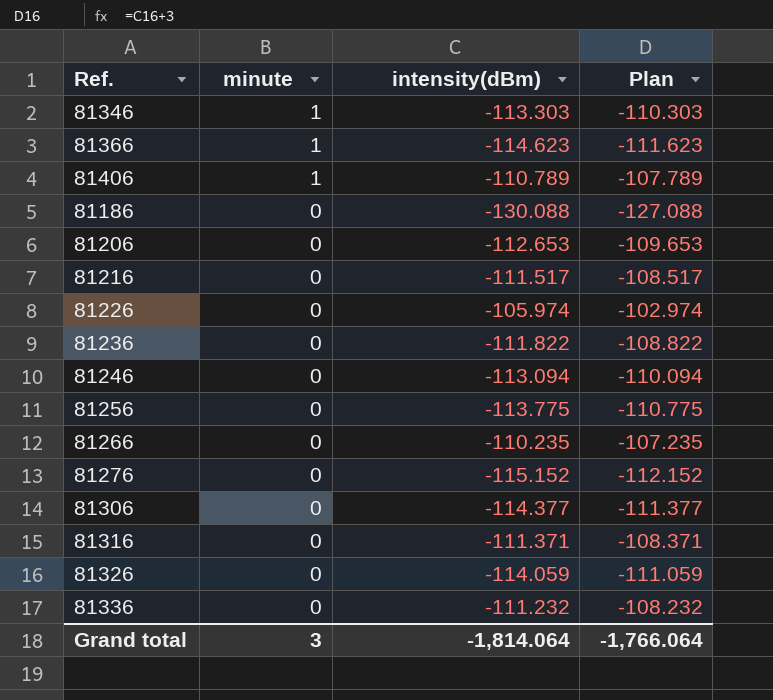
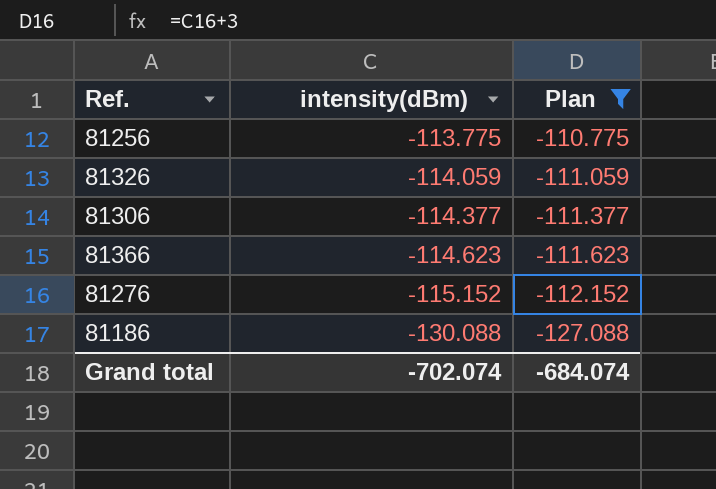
filter: none -> Plan <= -110.775
row order: minute descending -> intensity(dBm) descending
column minute | position: 2 -> none
Grand total | intensity(dBm): -1,814.064 -> -702.074
Grand total | Plan: -1,766.064 -> -684.074

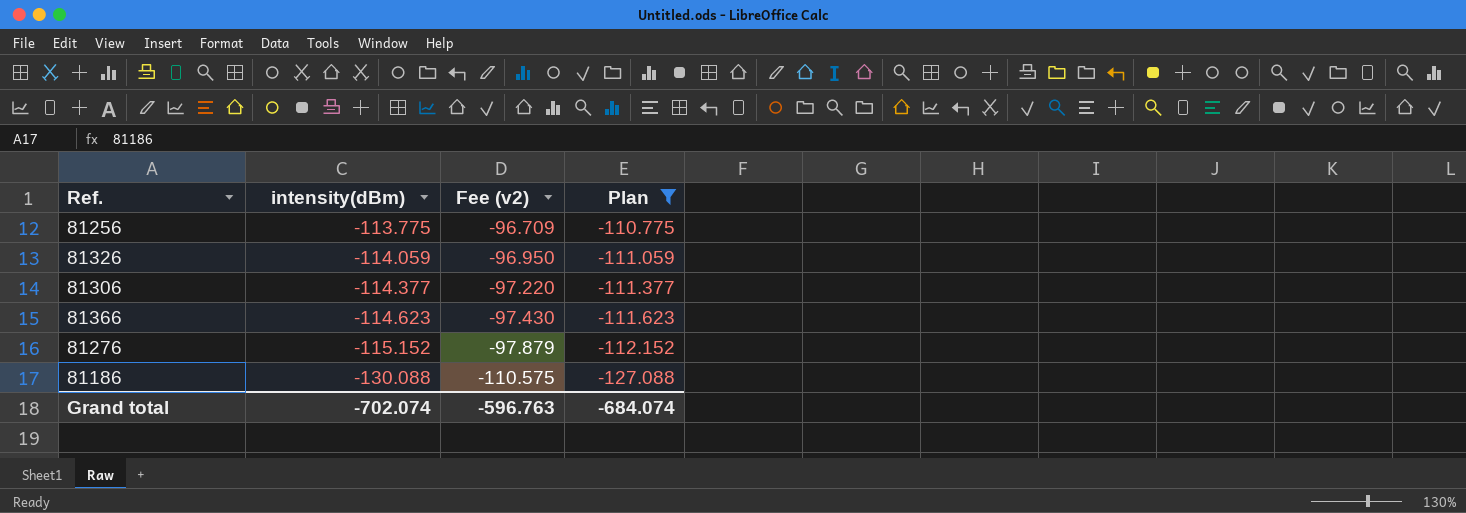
column Fee (v2) | formula: none -> [intensity(dBm)] * 0.85

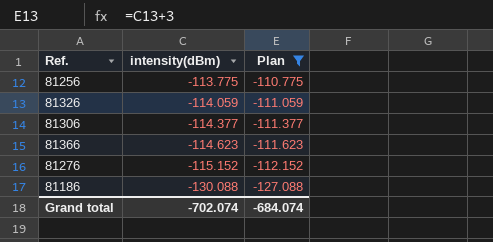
column Fee (v2) | formula: [intensity(dBm)] * 0.85 -> none

